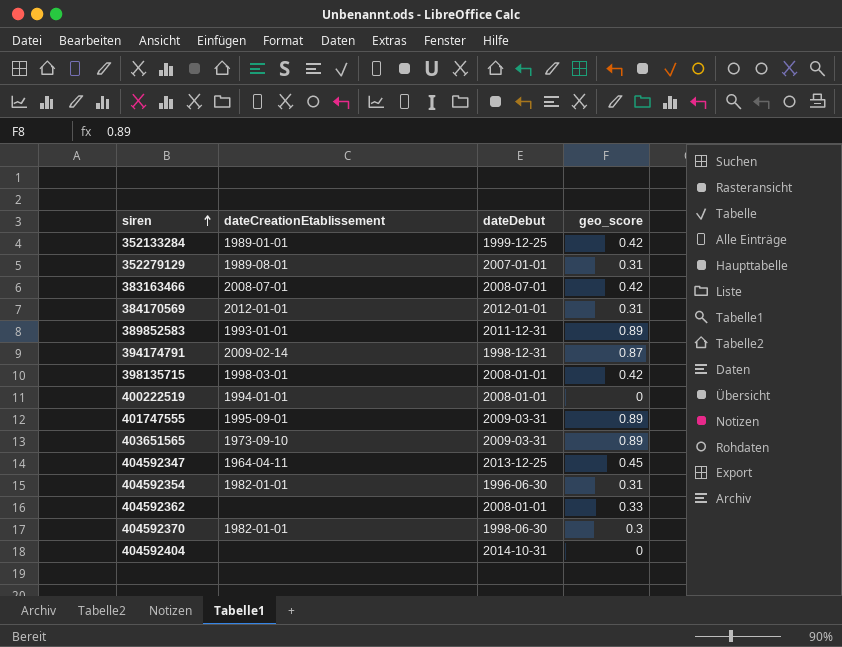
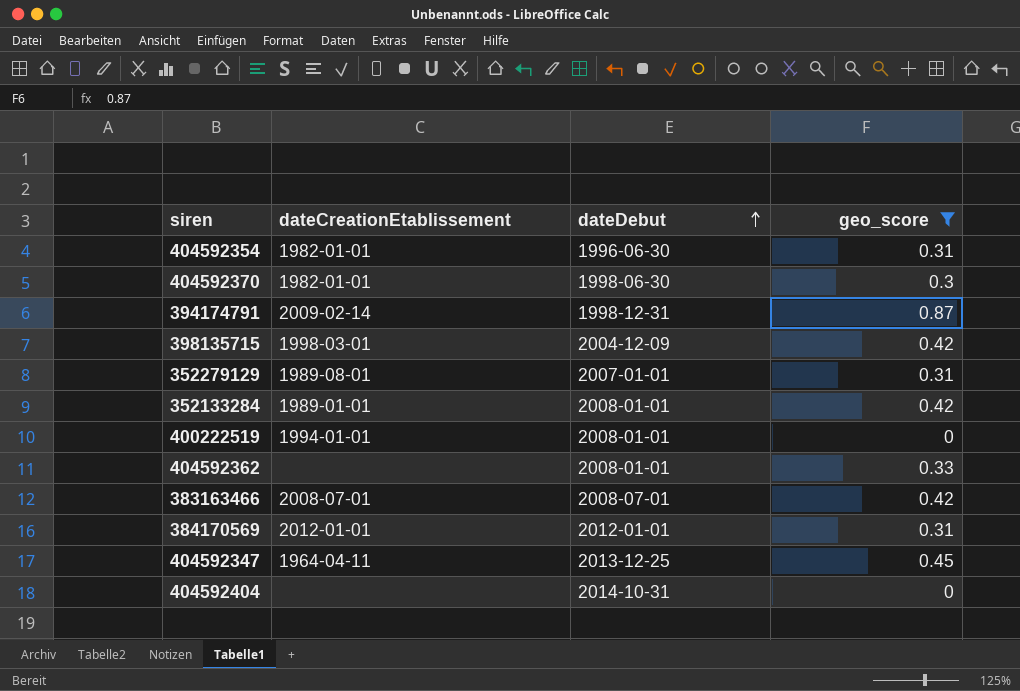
filter: none -> geo_score != 0.89
row order: siren ascending -> dateDebut ascending
398135715 | dateDebut: 2008-01-01 -> 2004-12-09
352133284 | dateDebut: 1999-12-25 -> 2008-01-01

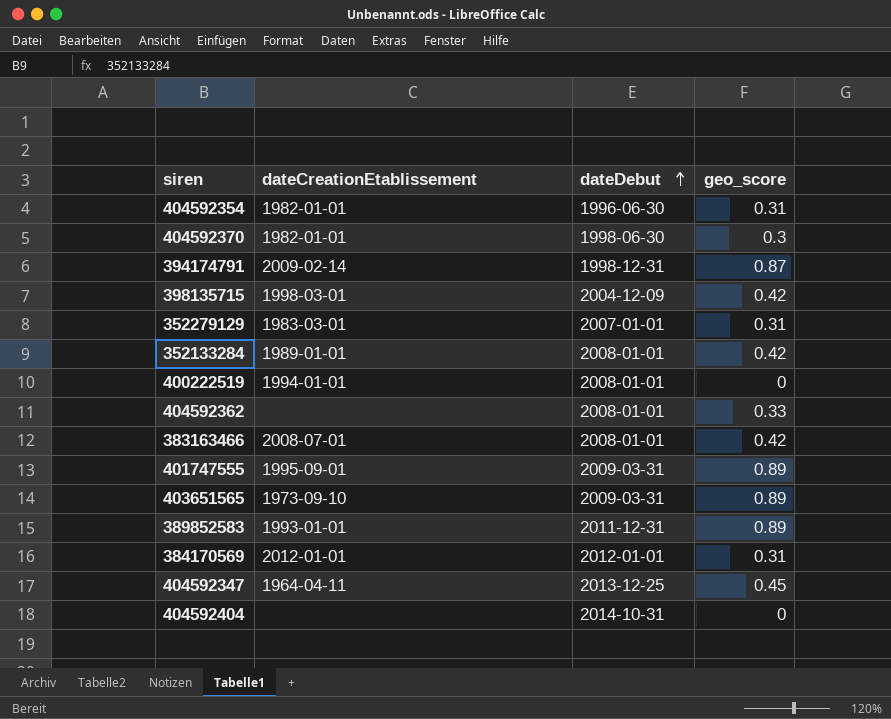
filter: geo_score != 0.89 -> none
352279129 | dateCreationEtablissement: 1989-08-01 -> 1983-03-01
383163466 | dateDebut: 2008-07-01 -> 2008-01-01

